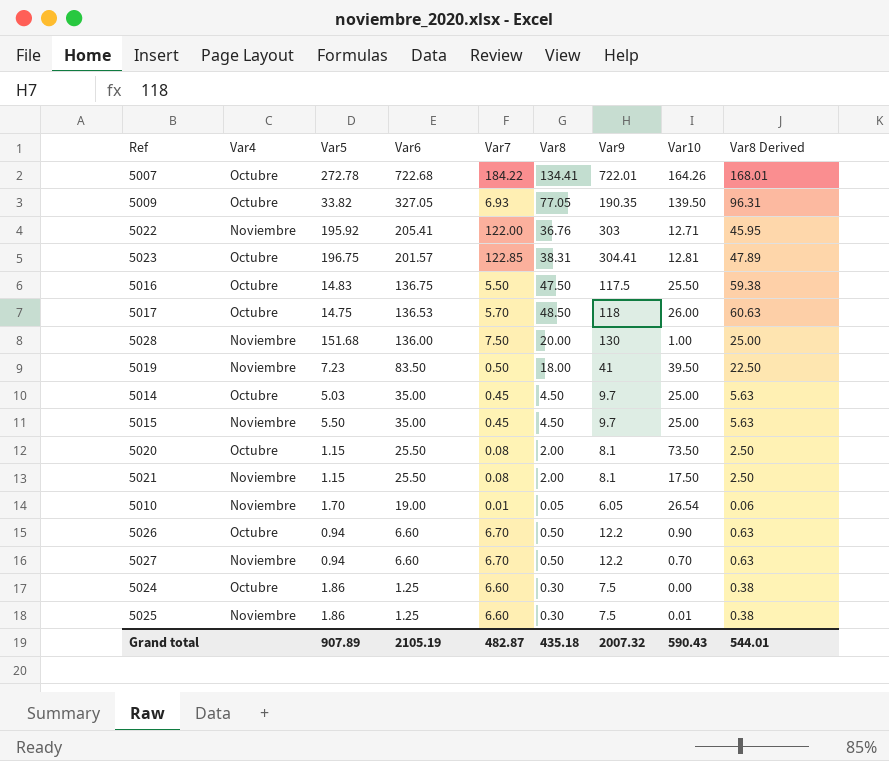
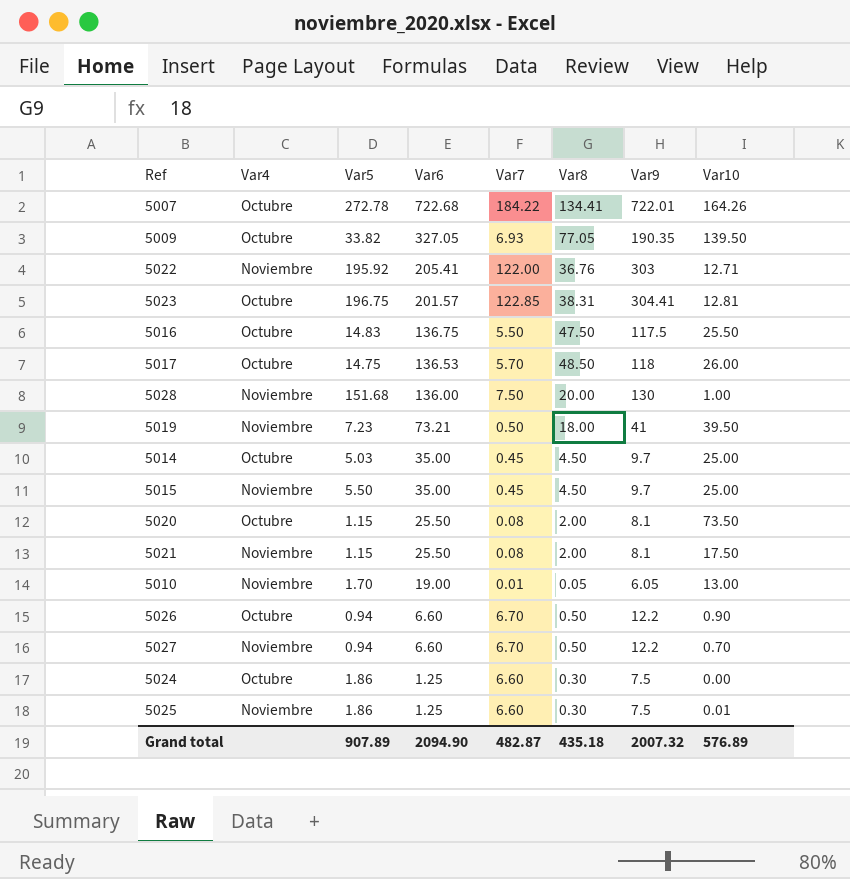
column Var8 Derived | formula: [Var8] * 1.25 -> none
5019 | Var6: 83.50 -> 73.21
5010 | Var10: 26.54 -> 13.00
Grand total | Var6: 2105.19 -> 2094.90
Grand total | Var10: 590.43 -> 576.89

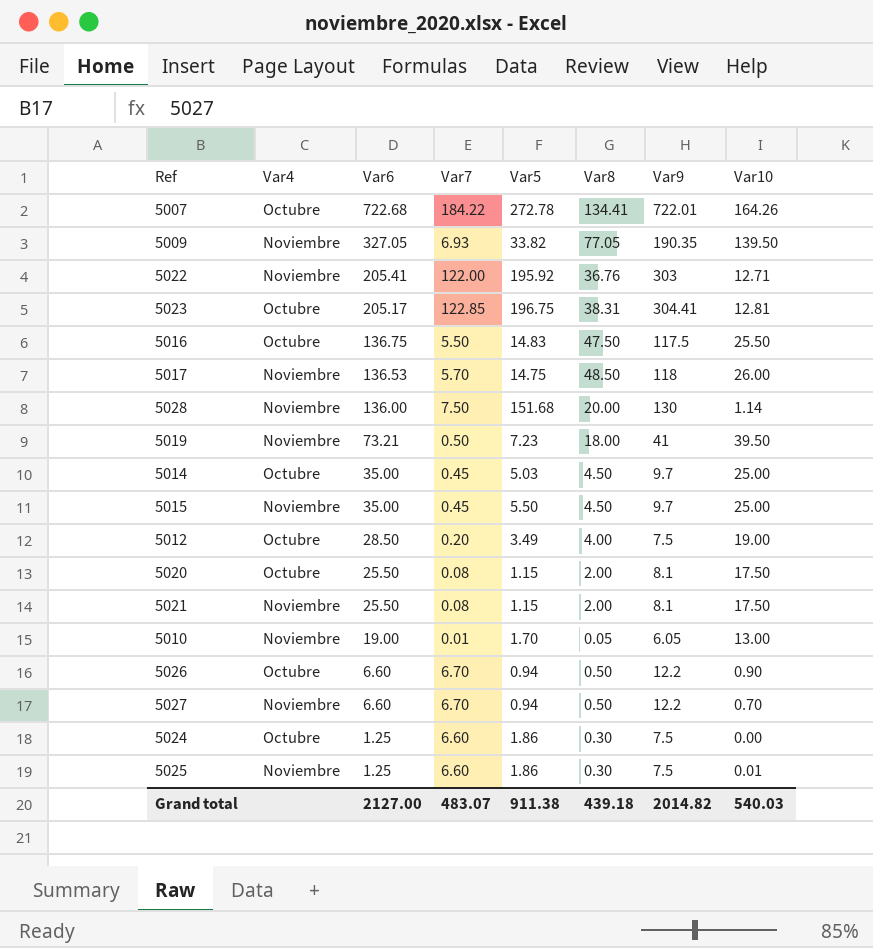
column Var5 | position: 3 -> 5
5009 | Var4: Octubre -> Noviembre
5023 | Var6: 201.57 -> 205.17
5017 | Var4: Octubre -> Noviembre
5028 | Var10: 1.00 -> 1.14
row 5012: none -> Octubre | 28.50 | 0.20 | 3.49 | 4.00 | 7.5 | 19.00
5020 | Var10: 73.50 -> 17.50
Grand total | Var6: 2094.90 -> 2127.00
Grand total | Var7: 482.87 -> 483.07
Grand total | Var5: 907.89 -> 911.38
Grand total | Var8: 435.18 -> 439.18
Grand total | Var9: 2007.32 -> 2014.82
Grand total | Var10: 576.89 -> 540.03

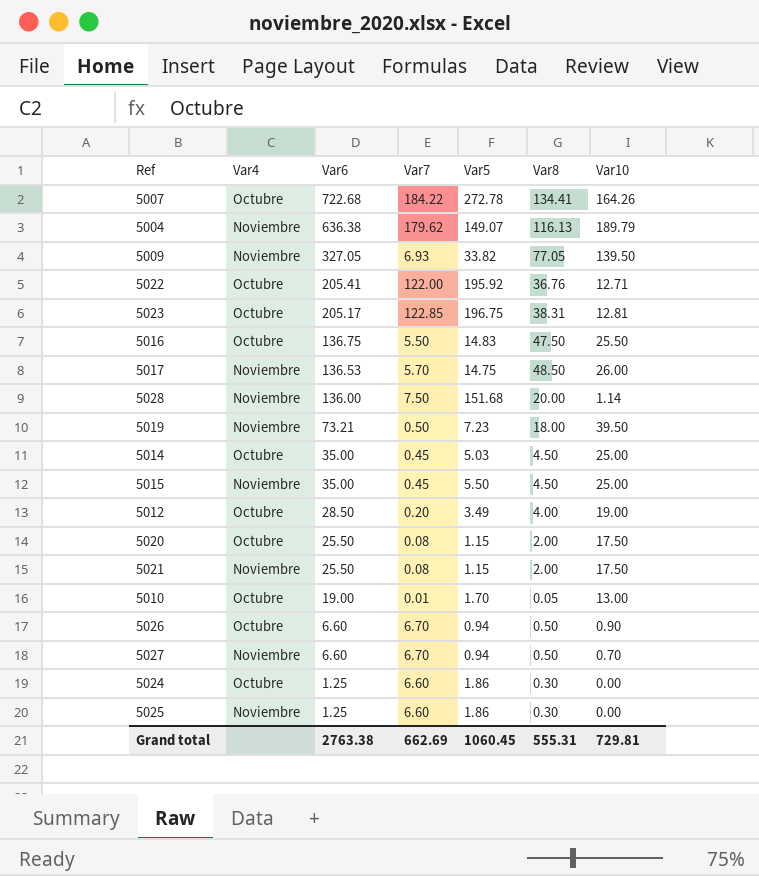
column Var9 | position: 7 -> none
row 5004: none -> Noviembre | 636.38 | 179.62 | 149.07 | 116.13 | 189.79
5022 | Var4: Noviembre -> Octubre
5010 | Var4: Noviembre -> Octubre
5025 | Var10: 0.01 -> 0.00
Grand total | Var6: 2127.00 -> 2763.38
Grand total | Var7: 483.07 -> 662.69
Grand total | Var5: 911.38 -> 1060.45
Grand total | Var8: 439.18 -> 555.31
Grand total | Var10: 540.03 -> 729.81

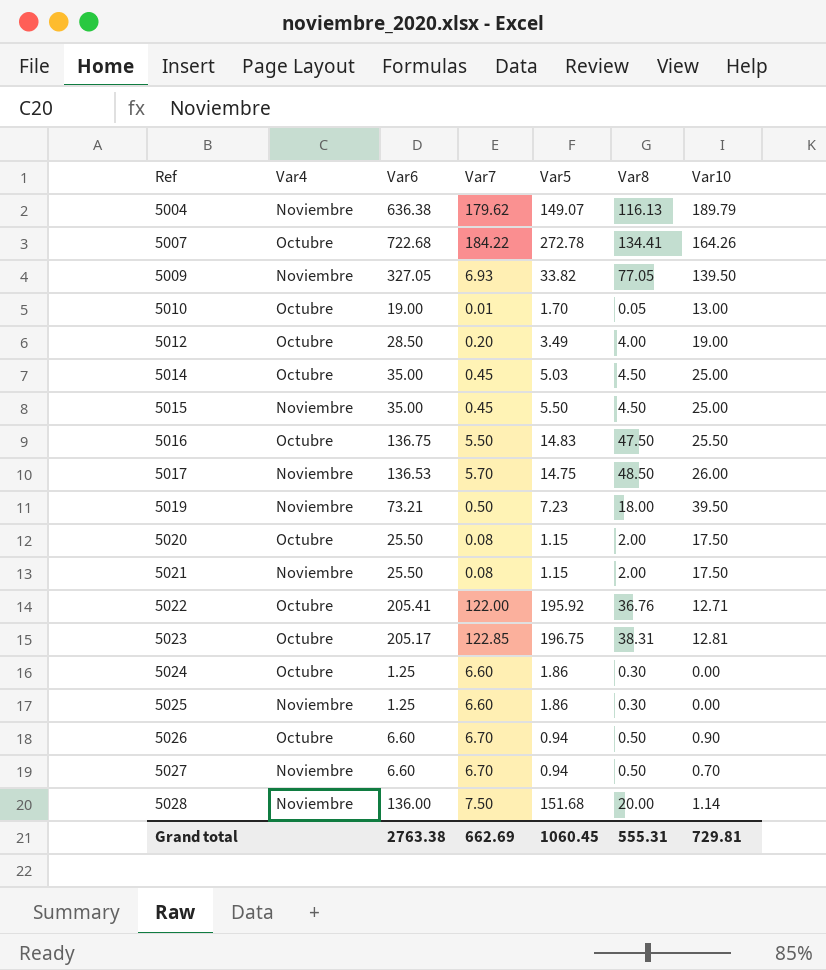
row order: Var6 descending -> Ref ascending

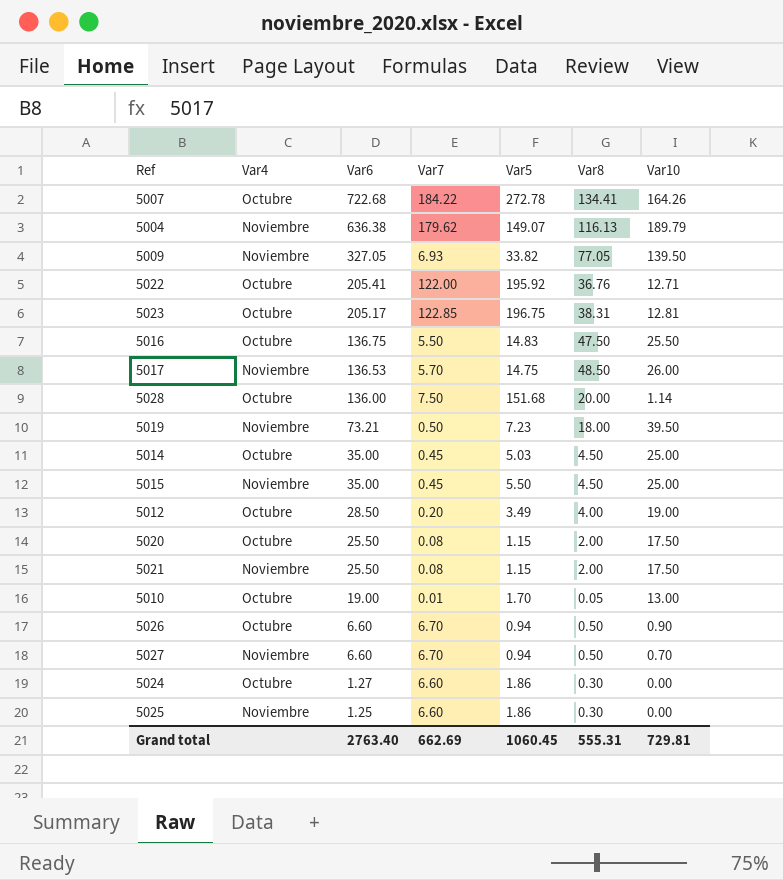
row order: Ref ascending -> Var6 descending
5028 | Var4: Noviembre -> Octubre
5024 | Var6: 1.25 -> 1.27
Grand total | Var6: 2763.38 -> 2763.40

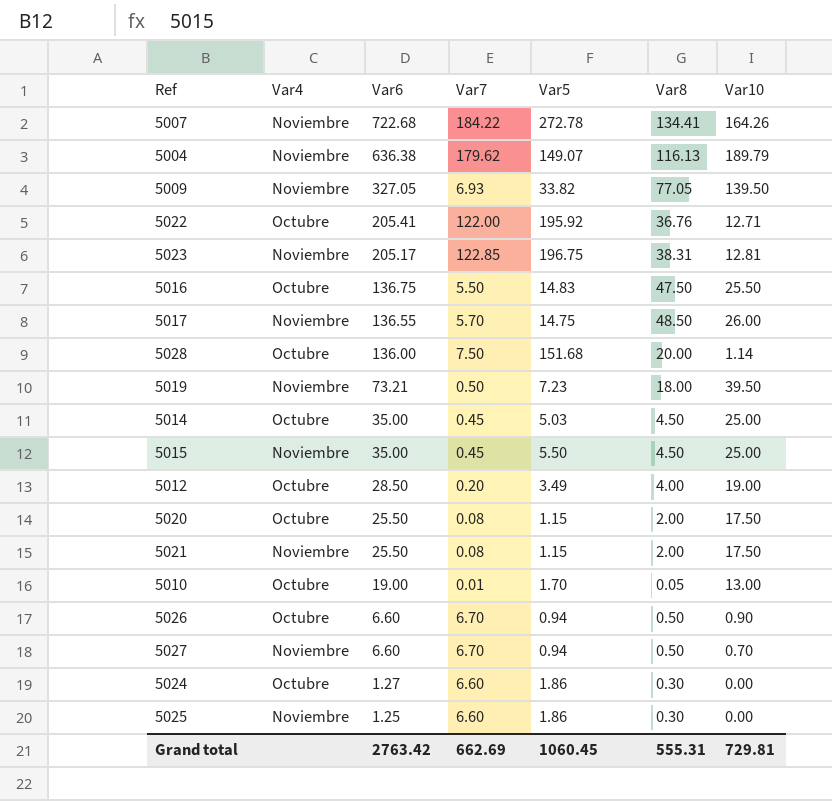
5007 | Var4: Octubre -> Noviembre
5023 | Var4: Octubre -> Noviembre
5017 | Var6: 136.53 -> 136.55
Grand total | Var6: 2763.40 -> 2763.42

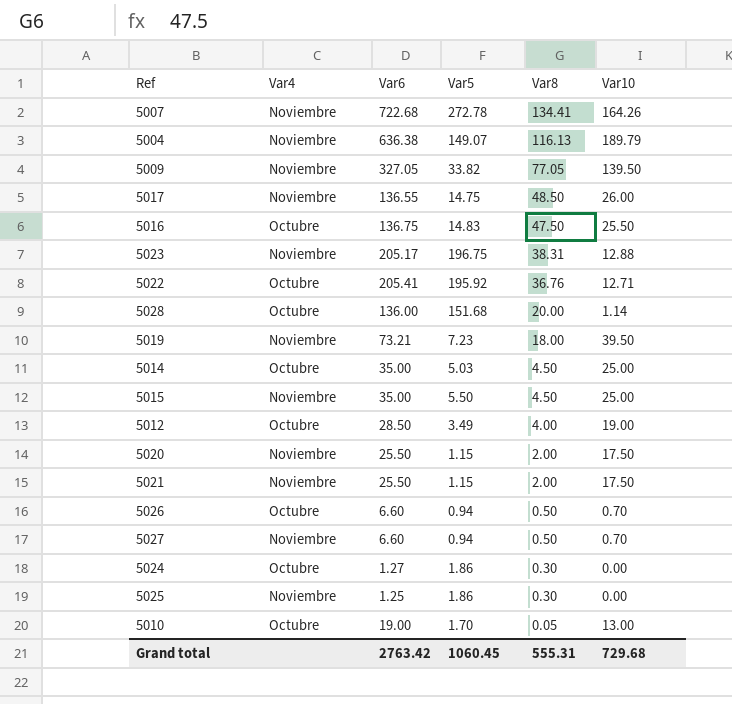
row order: Var6 descending -> Var8 descending
column Var7 | position: 4 -> none
5023 | Var10: 12.81 -> 12.88
5020 | Var4: Octubre -> Noviembre
5026 | Var10: 0.90 -> 0.70
Grand total | Var10: 729.81 -> 729.68

